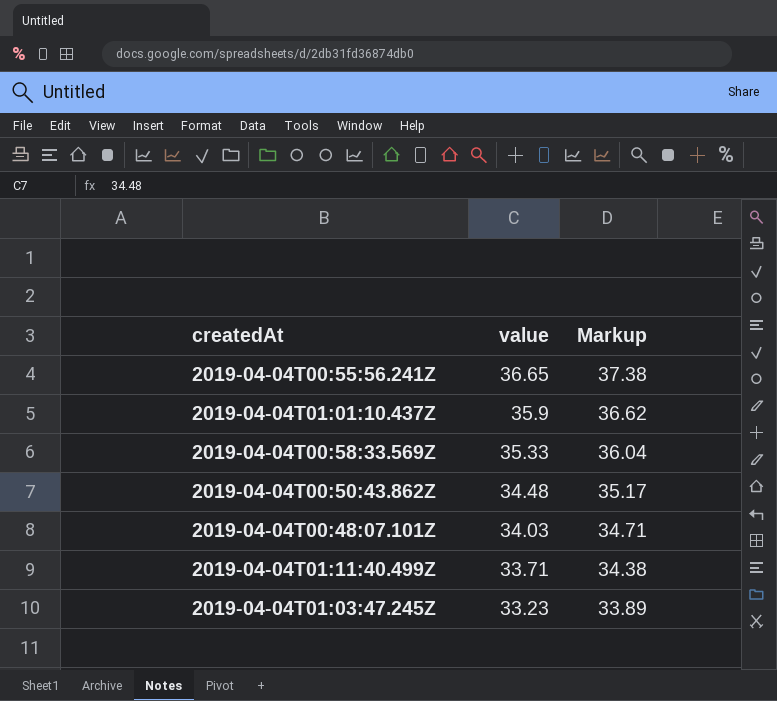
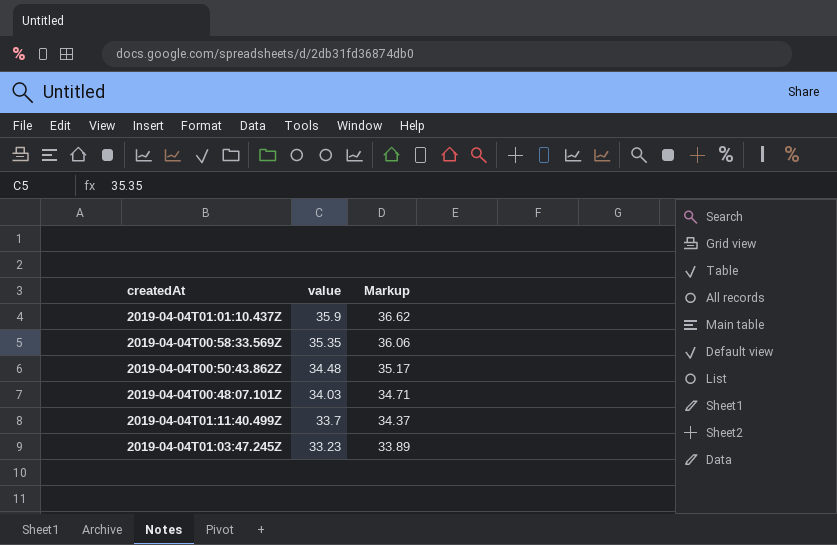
row 2019-04-04T00:55:56.241Z: 36.65 | 37.38 -> none
2019-04-04T00:58:33.569Z | value: 35.33 -> 35.35
2019-04-04T00:58:33.569Z | Markup: 36.04 -> 36.06
2019-04-04T01:11:40.499Z | value: 33.71 -> 33.7
2019-04-04T01:11:40.499Z | Markup: 34.38 -> 34.37

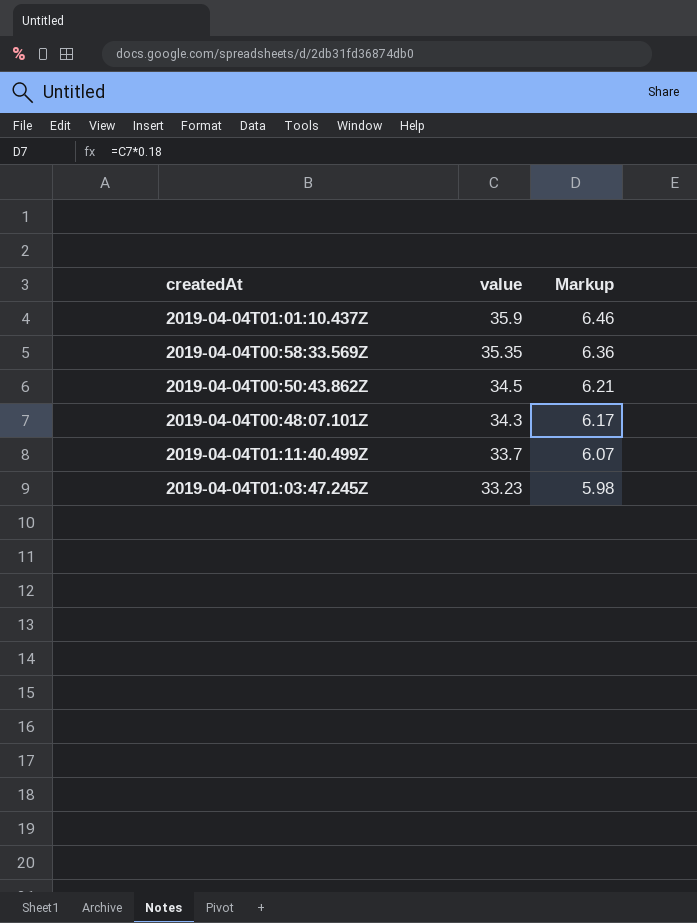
column Markup | formula: [value] * 1.02 -> [value] * 0.18
2019-04-04T00:50:43.862Z | value: 34.48 -> 34.5
2019-04-04T00:48:07.101Z | value: 34.03 -> 34.3

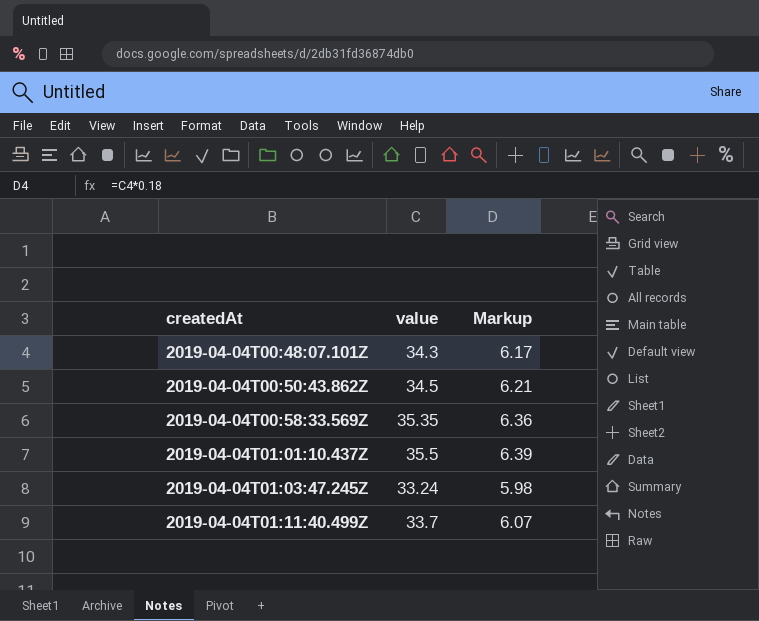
row order: value descending -> createdAt ascending
2019-04-04T01:01:10.437Z | value: 35.9 -> 35.5
2019-04-04T01:01:10.437Z | Markup: 6.46 -> 6.39
2019-04-04T01:03:47.245Z | value: 33.23 -> 33.24

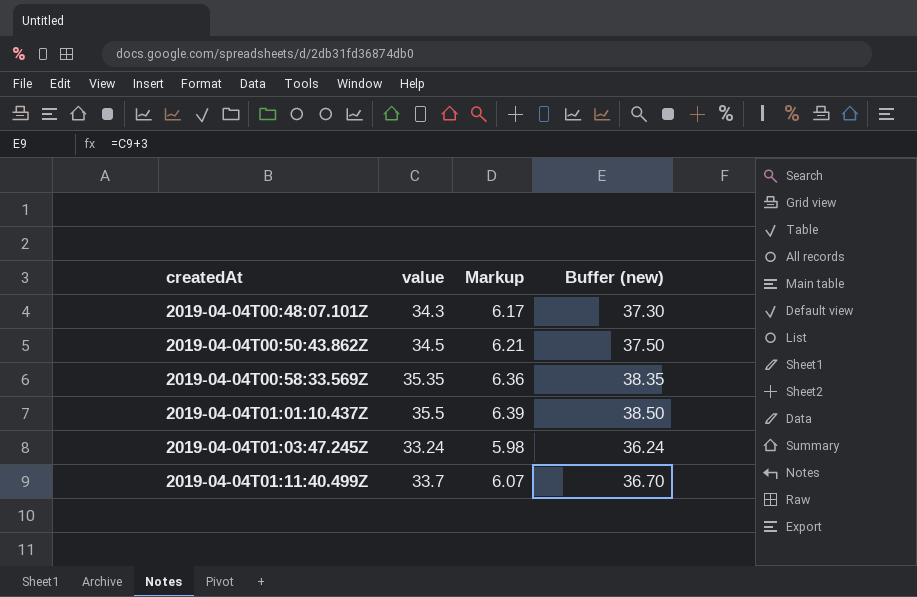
column Buffer (new) | formula: none -> [value] + 3

